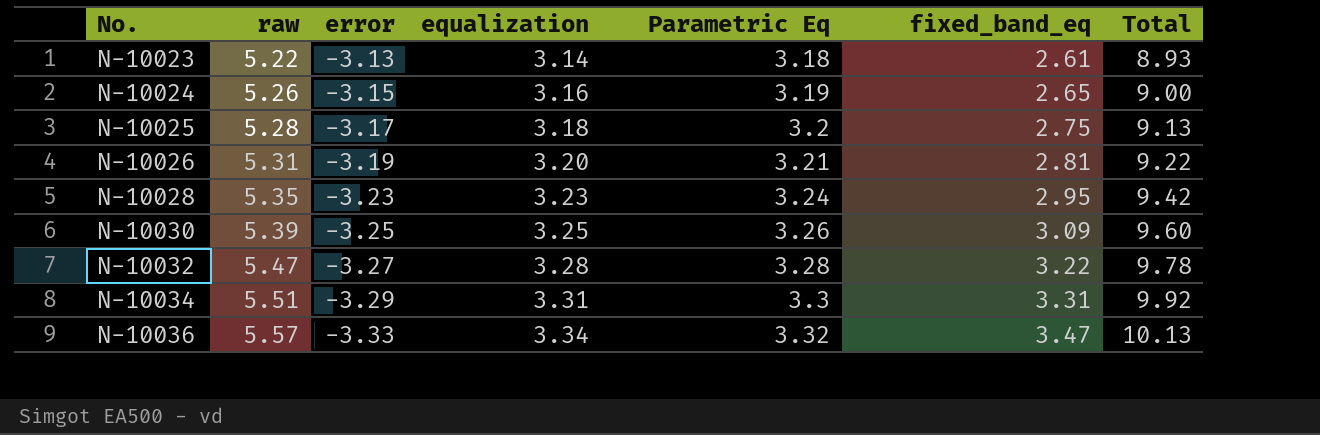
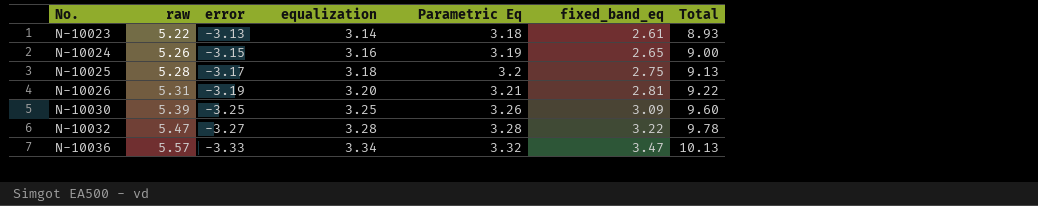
row N-10028: 5.35 | -3.23 | 3.23 | 3.24 | 2.95 | 9.42 -> none
row N-10034: 5.51 | -3.29 | 3.31 | 3.3 | 3.31 | 9.92 -> none

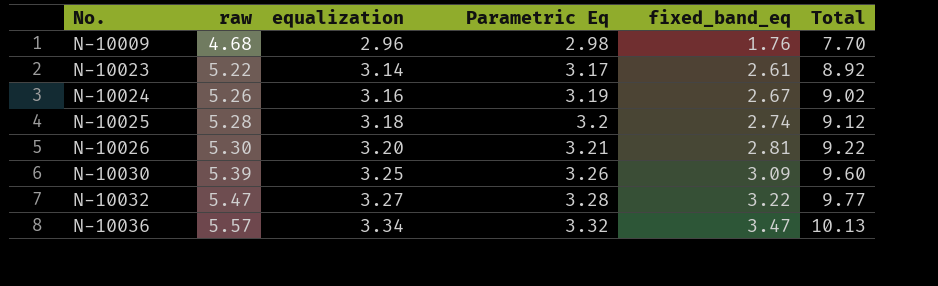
column error | position: 3 -> none
row N-10009: none -> 4.68 | 2.96 | 2.98 | 1.76 | 7.70
N-10023 | Parametric Eq: 3.18 -> 3.17
N-10023 | Total: 8.93 -> 8.92
N-10024 | fixed_band_eq: 2.65 -> 2.67
N-10024 | Total: 9.00 -> 9.02
N-10025 | fixed_band_eq: 2.75 -> 2.74
N-10025 | Total: 9.13 -> 9.12
N-10026 | raw: 5.31 -> 5.30
N-10032 | equalization: 3.28 -> 3.27
N-10032 | Total: 9.78 -> 9.77

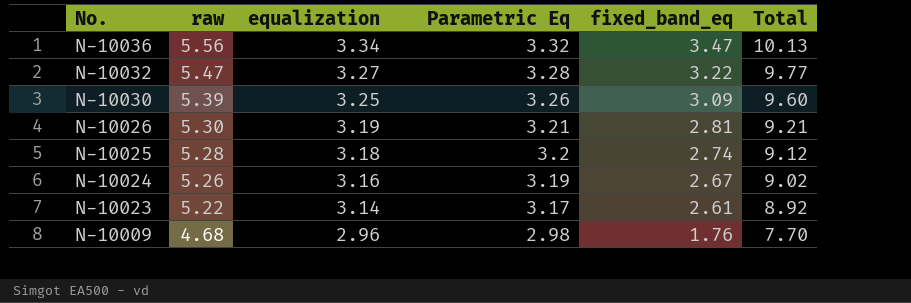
row order: No. ascending -> No. descending
N-10036 | raw: 5.57 -> 5.56
N-10026 | equalization: 3.20 -> 3.19
N-10026 | Total: 9.22 -> 9.21

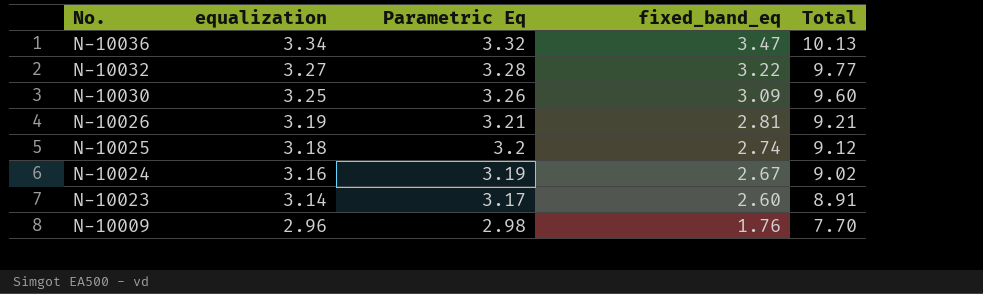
column raw | position: 2 -> none
N-10023 | fixed_band_eq: 2.61 -> 2.60
N-10023 | Total: 8.92 -> 8.91

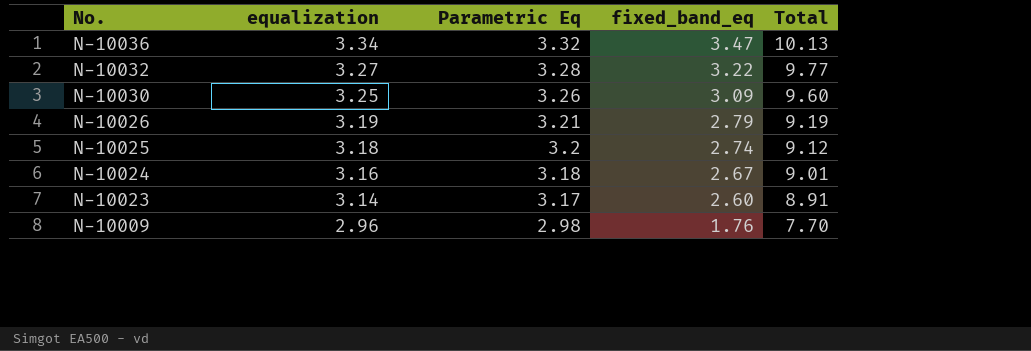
N-10026 | fixed_band_eq: 2.81 -> 2.79
N-10026 | Total: 9.21 -> 9.19
N-10024 | Parametric Eq: 3.19 -> 3.18
N-10024 | Total: 9.02 -> 9.01

